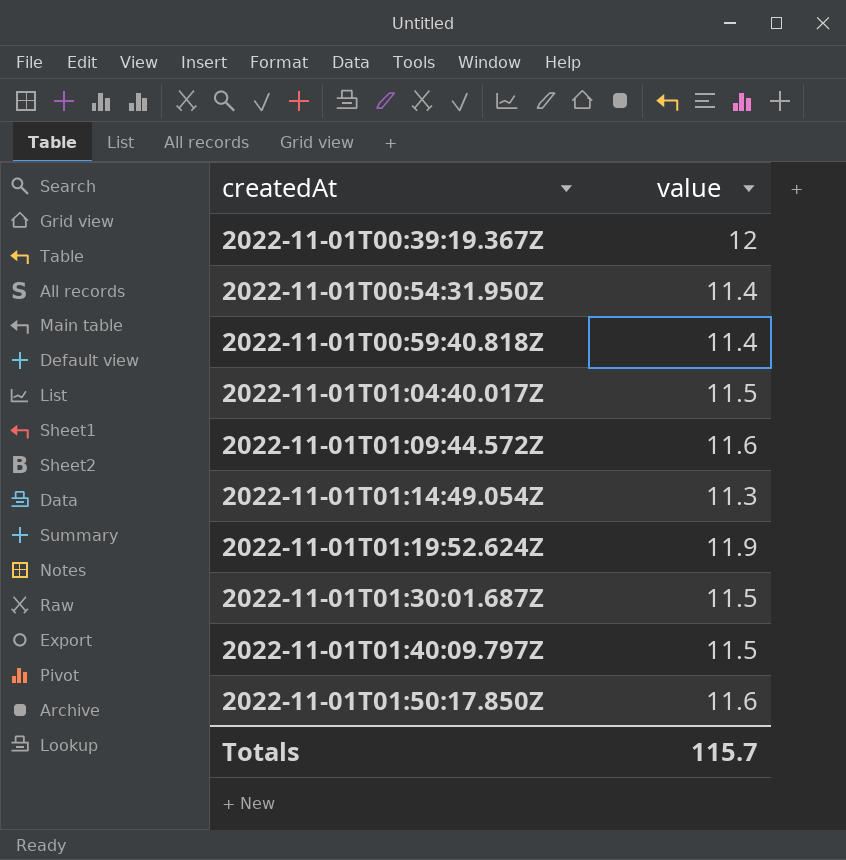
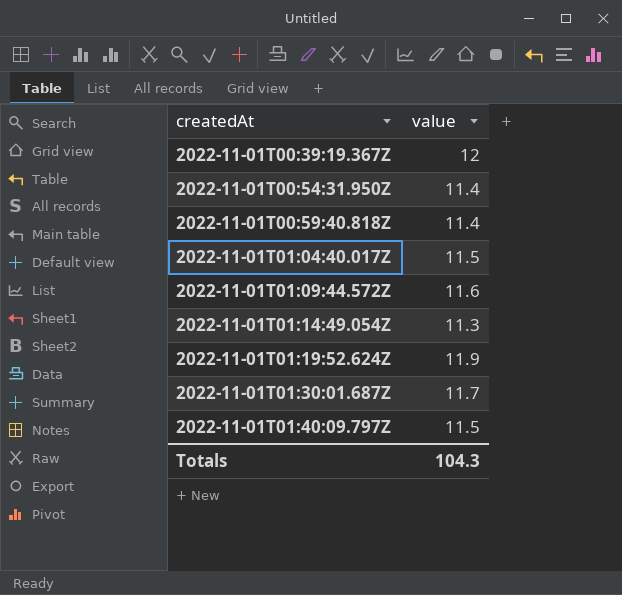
row 2022-11-01T01:50:17.850Z: 11.6 -> none
2022-11-01T01:30:01.687Z | value: 11.5 -> 11.7
Totals | value: 115.7 -> 104.3

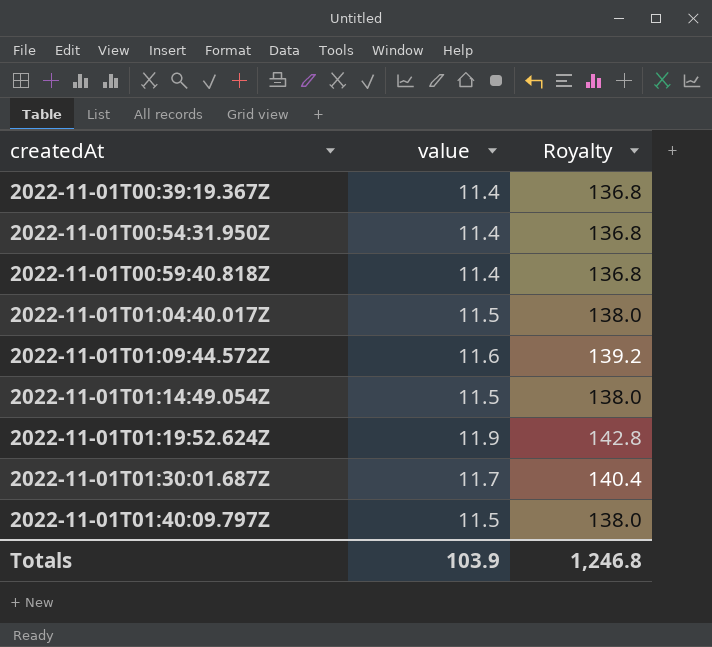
column Royalty | formula: none -> [value] * 12
2022-11-01T00:39:19.367Z | value: 12 -> 11.4
2022-11-01T01:14:49.054Z | value: 11.3 -> 11.5
Totals | value: 104.3 -> 103.9

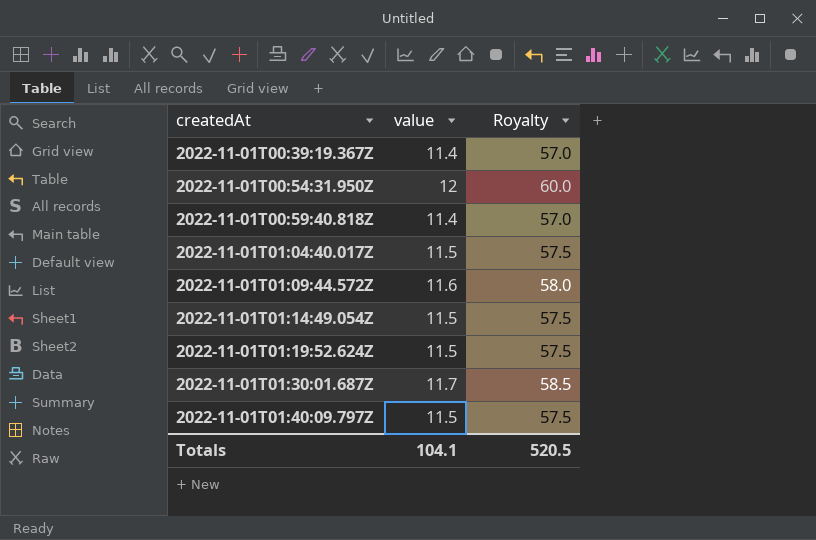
column Royalty | formula: [value] * 12 -> [value] * 5
2022-11-01T00:54:31.950Z | value: 11.4 -> 12
2022-11-01T01:19:52.624Z | value: 11.9 -> 11.5
Totals | value: 103.9 -> 104.1
Totals | Royalty: 1,246.8 -> 520.5

